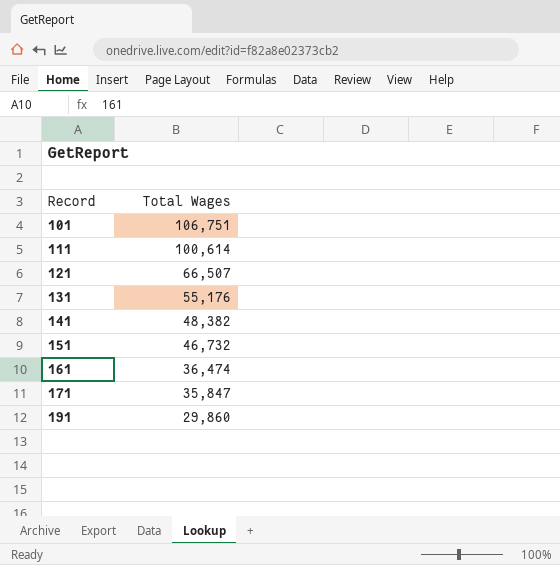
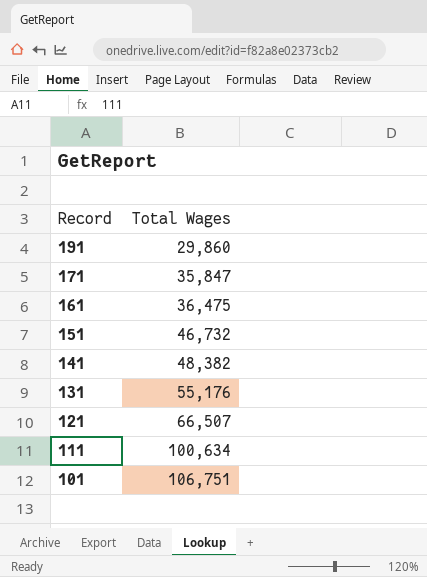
row order: Record ascending -> Record descending
161 | Total Wages: 36,474 -> 36,475
111 | Total Wages: 100,614 -> 100,634

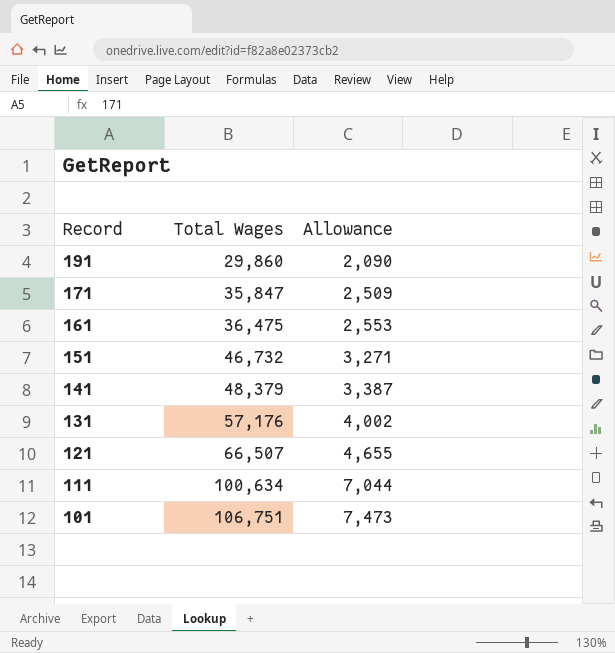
column Allowance | formula: none -> [Total Wages] * 0.07
141 | Total Wages: 48,382 -> 48,379
131 | Total Wages: 55,176 -> 57,176

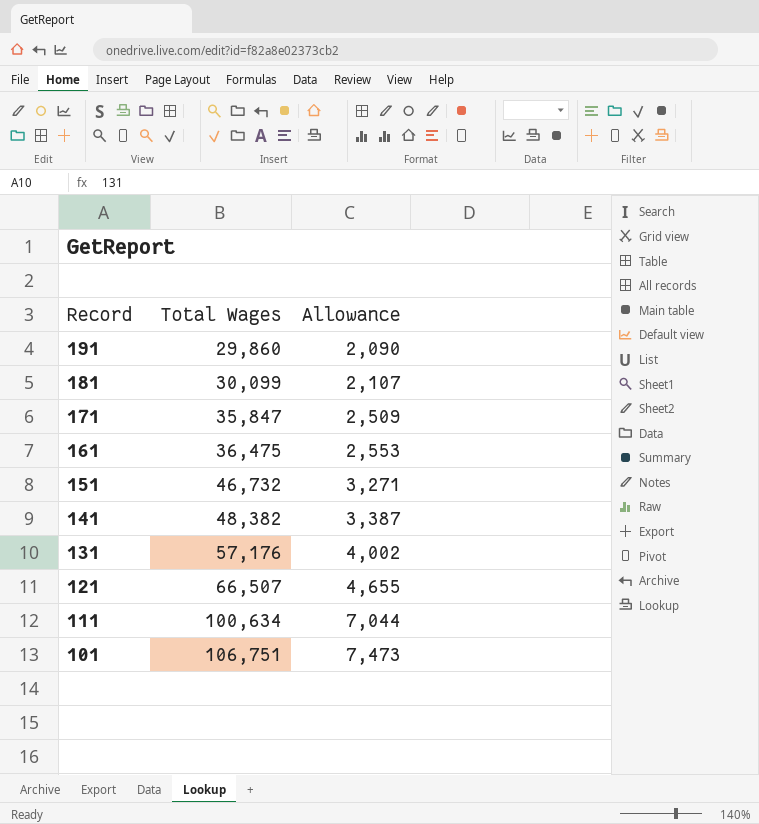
row 181: none -> 30,099 | 2,107
141 | Total Wages: 48,379 -> 48,382

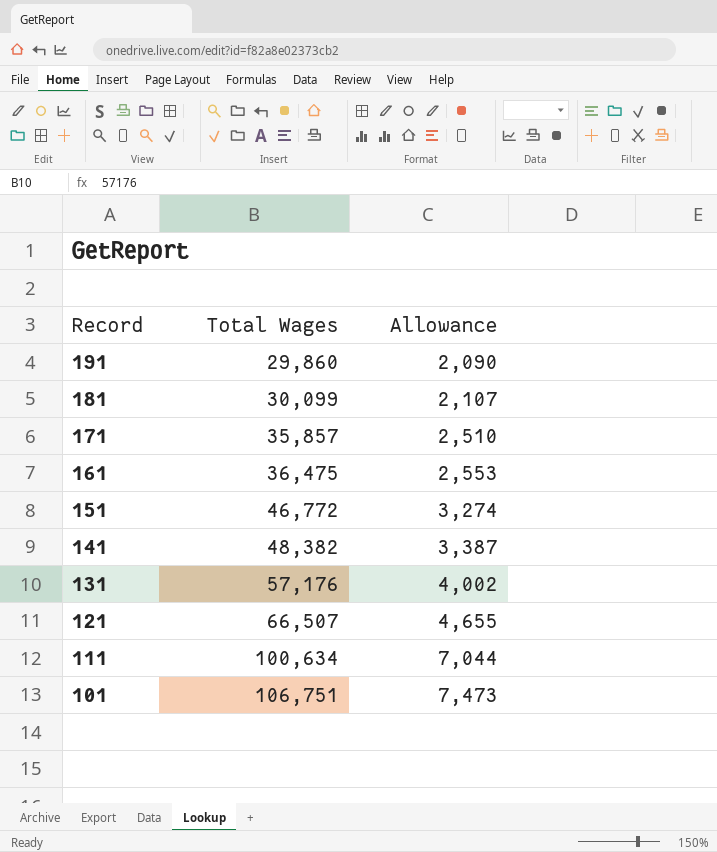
171 | Total Wages: 35,847 -> 35,857
171 | Allowance: 2,509 -> 2,510
151 | Total Wages: 46,732 -> 46,772
151 | Allowance: 3,271 -> 3,274

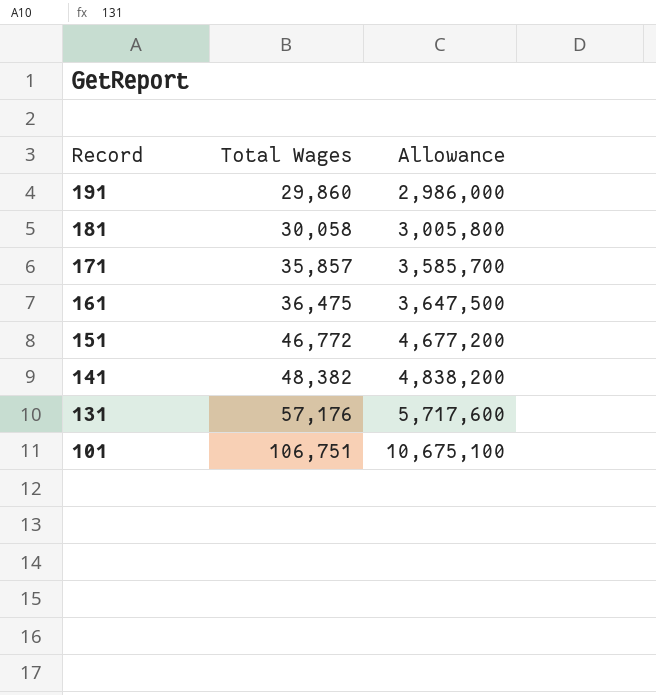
column Allowance | formula: [Total Wages] * 0.07 -> [Total Wages] * 100
row 121: 66,507 | 4,655 -> none
row 111: 100,634 | 7,044 -> none
181 | Total Wages: 30,099 -> 30,058

